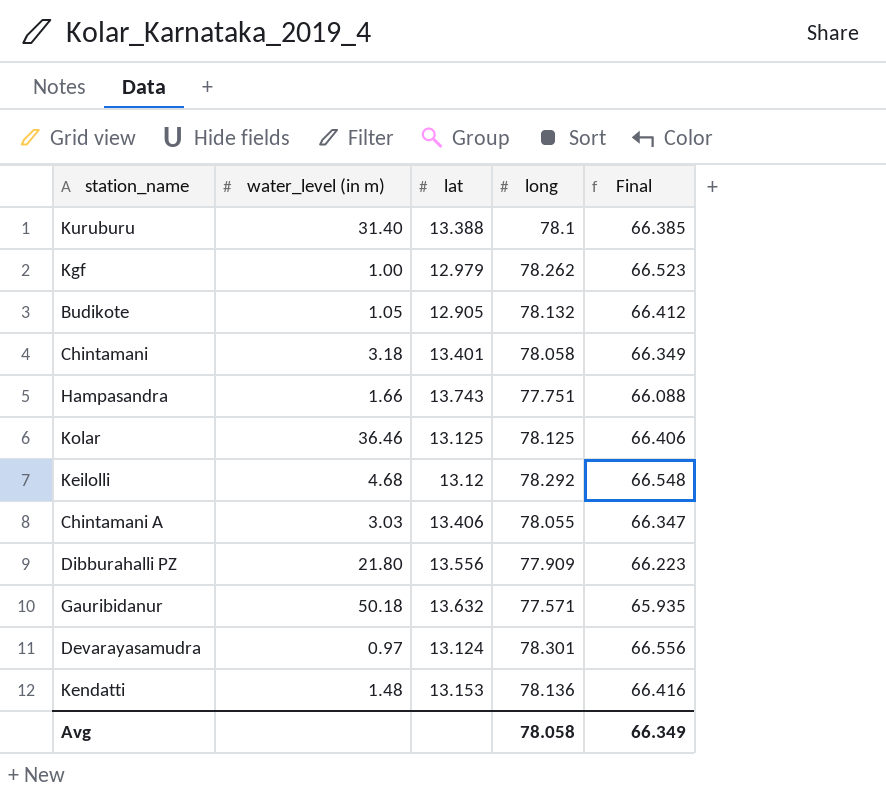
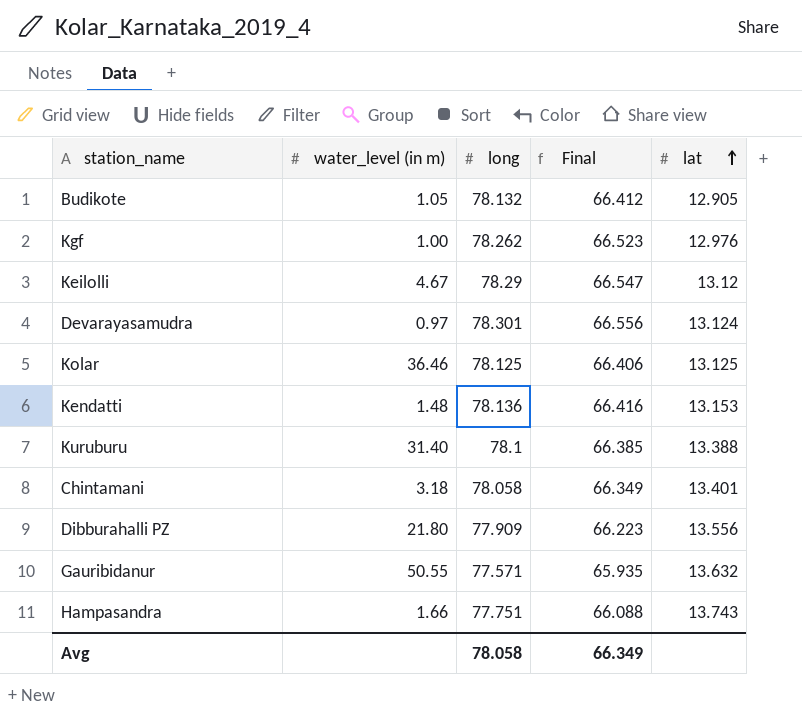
row order: none -> lat ascending
column lat | position: 3 -> 5
row Chintamani A: 3.03 | 13.406 | 78.055 | 66.347 -> none
Kgf | lat: 12.979 -> 12.976
Keilolli | water_level (in m): 4.68 -> 4.67
Keilolli | long: 78.292 -> 78.29
Keilolli | Final: 66.548 -> 66.547
Gauribidanur | water_level (in m): 50.18 -> 50.55

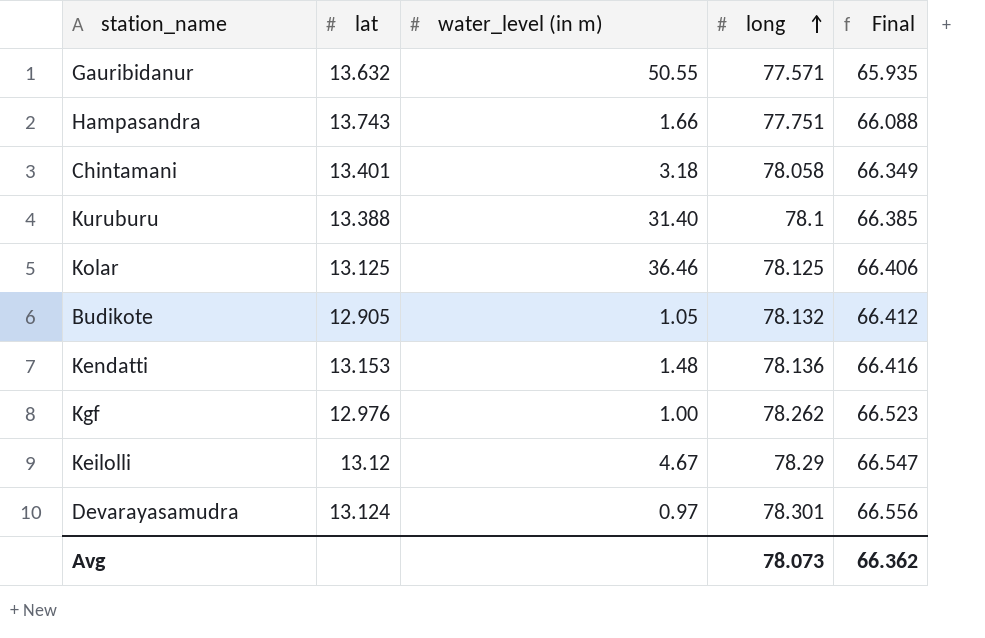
row order: lat ascending -> long ascending
column lat | position: 5 -> 2
row Dibburahalli PZ: 21.80 | 77.909 | 66.223 | 13.556 -> none
Avg | long: 78.058 -> 78.073
Avg | Final: 66.349 -> 66.362

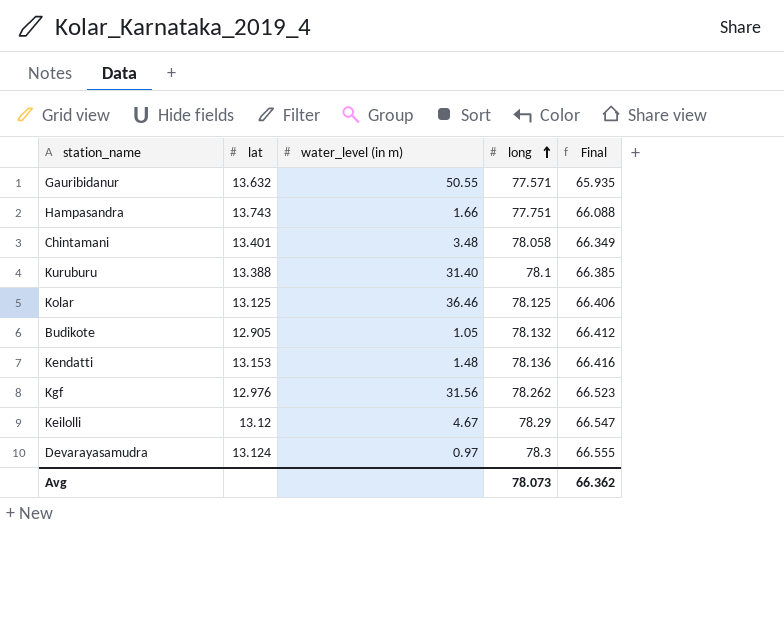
Chintamani | water_level (in m): 3.18 -> 3.48
Kgf | water_level (in m): 1.00 -> 31.56
Devarayasamudra | long: 78.301 -> 78.3
Devarayasamudra | Final: 66.556 -> 66.555

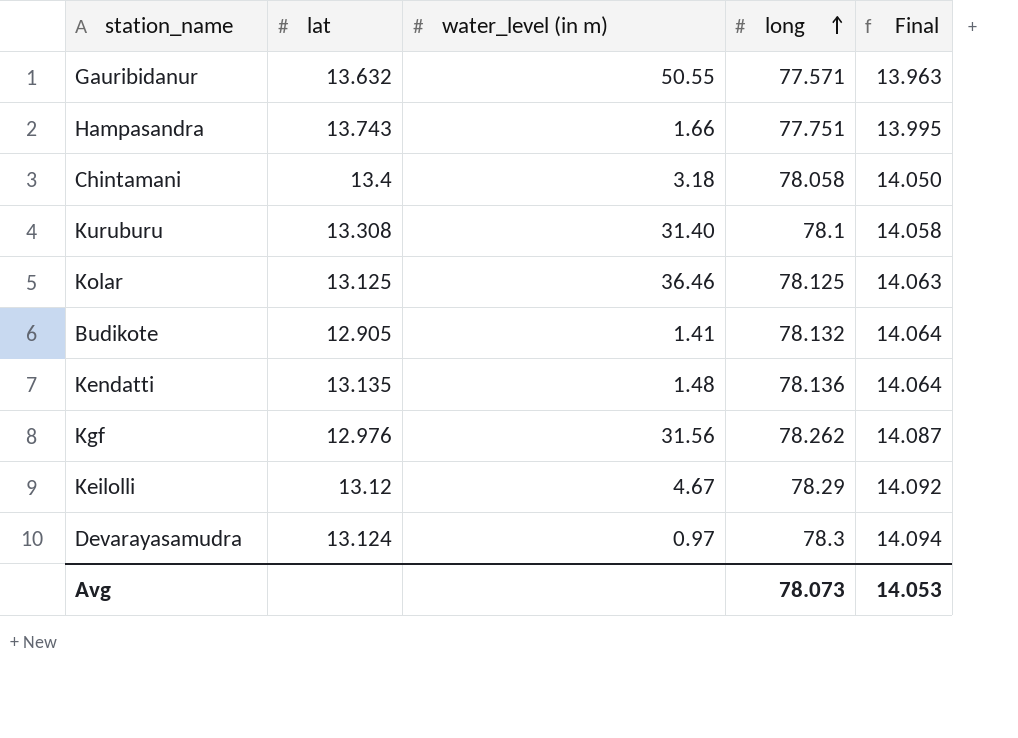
column Final | formula: [long] * 0.85 -> [long] * 0.18
Chintamani | lat: 13.401 -> 13.4
Chintamani | water_level (in m): 3.48 -> 3.18
Kuruburu | lat: 13.388 -> 13.308
Budikote | water_level (in m): 1.05 -> 1.41
Kendatti | lat: 13.153 -> 13.135
Avg | Final: 66.362 -> 14.053

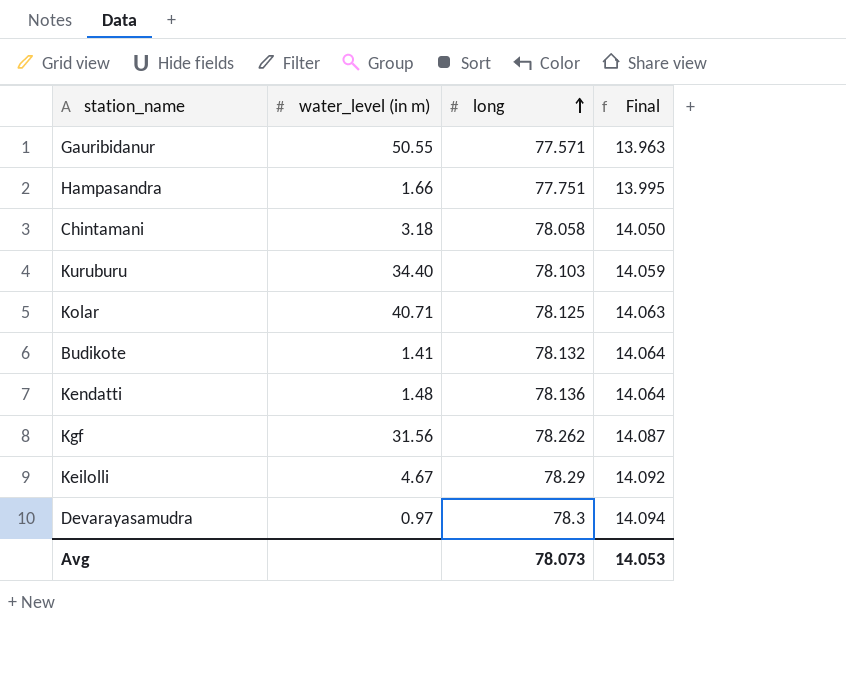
column lat | position: 2 -> none
Kuruburu | water_level (in m): 31.40 -> 34.40
Kuruburu | long: 78.1 -> 78.103
Kuruburu | Final: 14.058 -> 14.059
Kolar | water_level (in m): 36.46 -> 40.71

